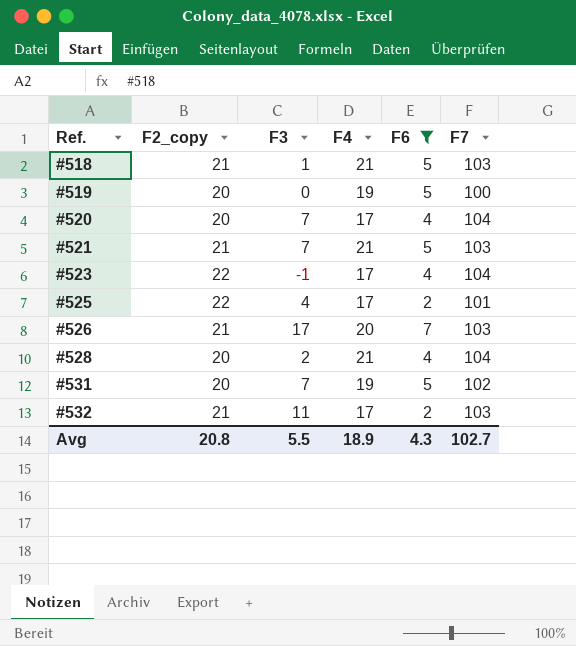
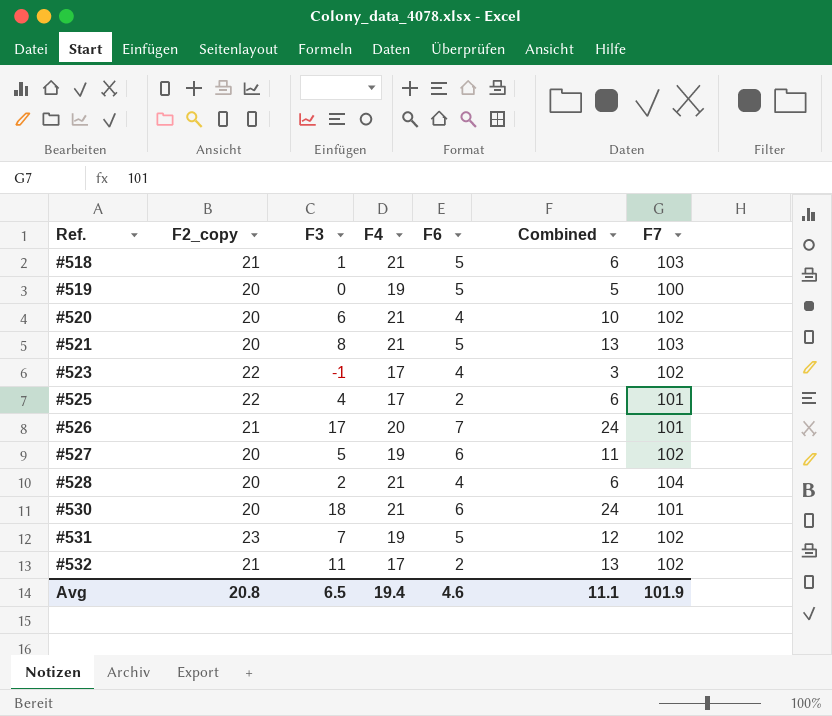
filter: F6 != 6 -> none
column Combined | formula: none -> [F3] + [F6]
#520 | F3: 7 -> 6
#520 | F4: 17 -> 21
#520 | F7: 104 -> 102
#521 | F2_copy: 21 -> 20
#521 | F3: 7 -> 8
#523 | F7: 104 -> 102
#526 | F7: 103 -> 101
#531 | F2_copy: 20 -> 23
#532 | F7: 103 -> 102
Avg | F3: 5.5 -> 6.5
Avg | F4: 18.9 -> 19.4
Avg | F6: 4.3 -> 4.6
Avg | F7: 102.7 -> 101.9

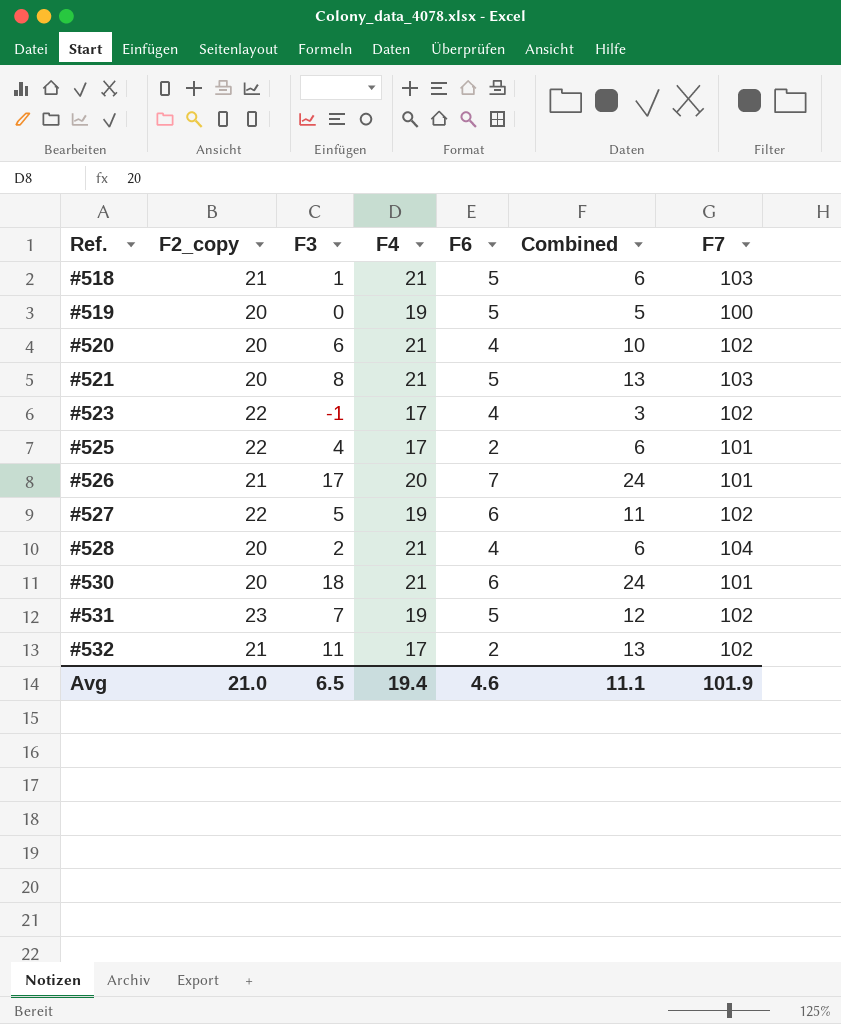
#527 | F2_copy: 20 -> 22
Avg | F2_copy: 20.8 -> 21.0

